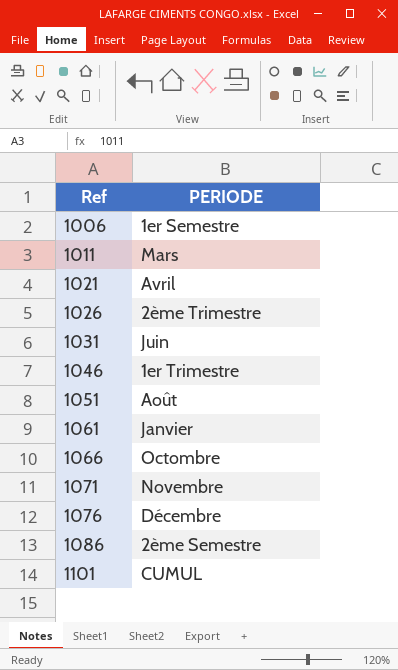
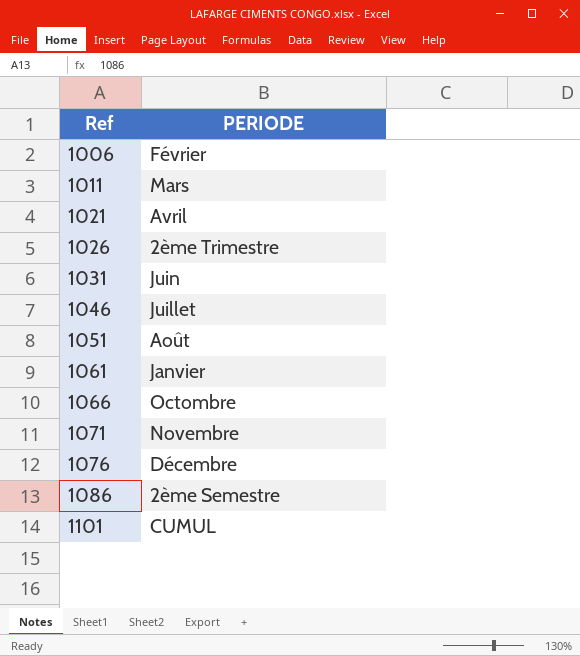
1006 | PERIODE: 1er Semestre -> Février
1046 | PERIODE: 1er Trimestre -> Juillet

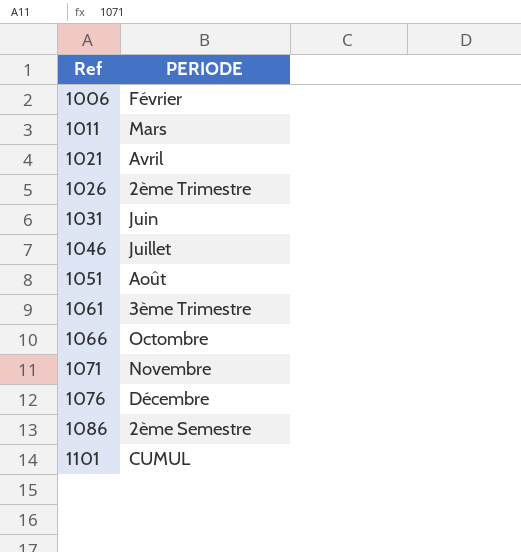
1061 | PERIODE: Janvier -> 3ème Trimestre

